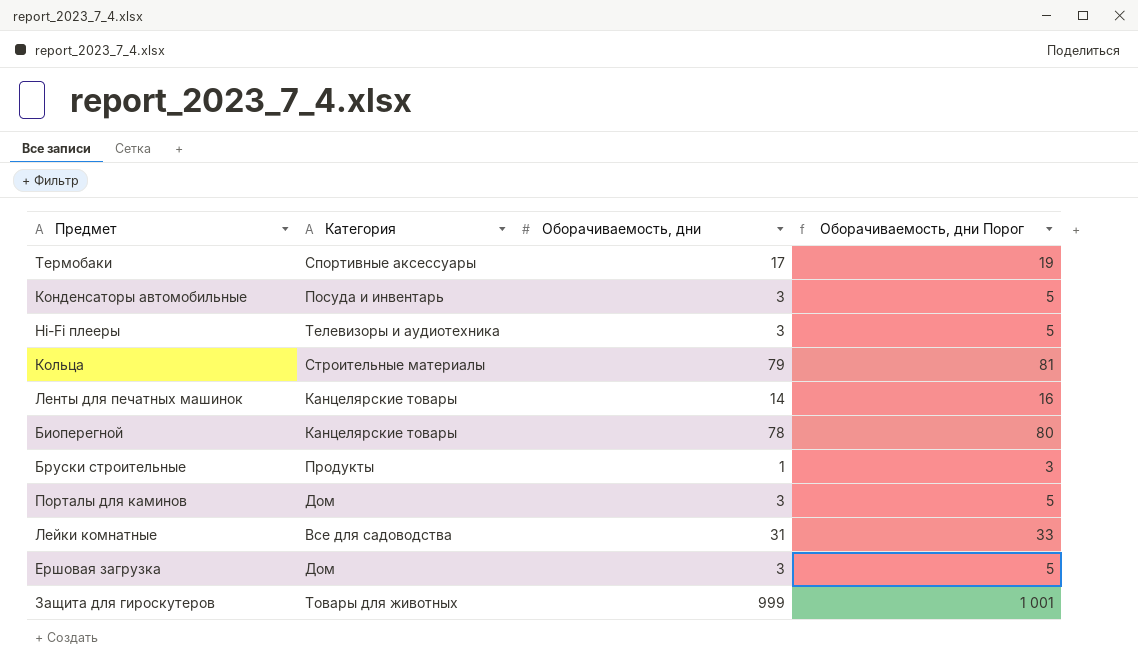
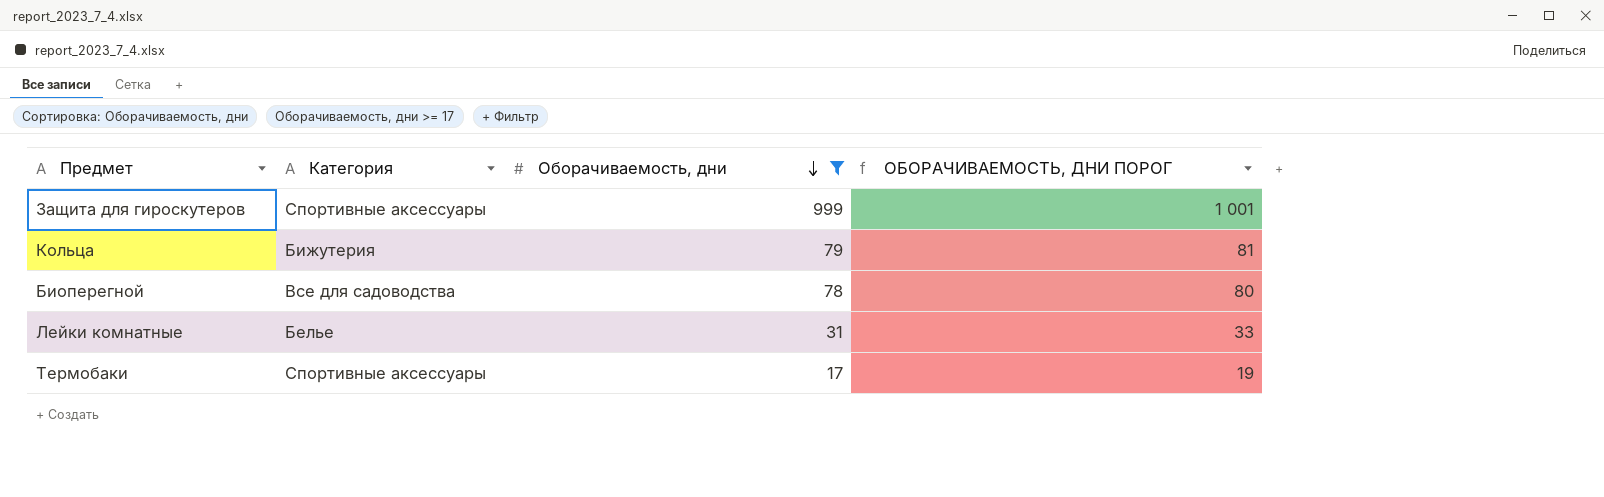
filter: none -> Оборачиваемость, дни >= 17
row order: none -> Оборачиваемость, дни descending
column name: Оборачиваемость, дни Порог -> ОБОРАЧИВАЕМОСТЬ, ДНИ ПОРОГ
Защита для гироскутеров | Категория: Товары для животных -> Спортивные аксессуары
Кольца | Категория: Строительные материалы -> Бижутерия
Биоперегной | Категория: Канцелярские товары -> Все для садоводства
Лейки комнатные | Категория: Все для садоводства -> Белье

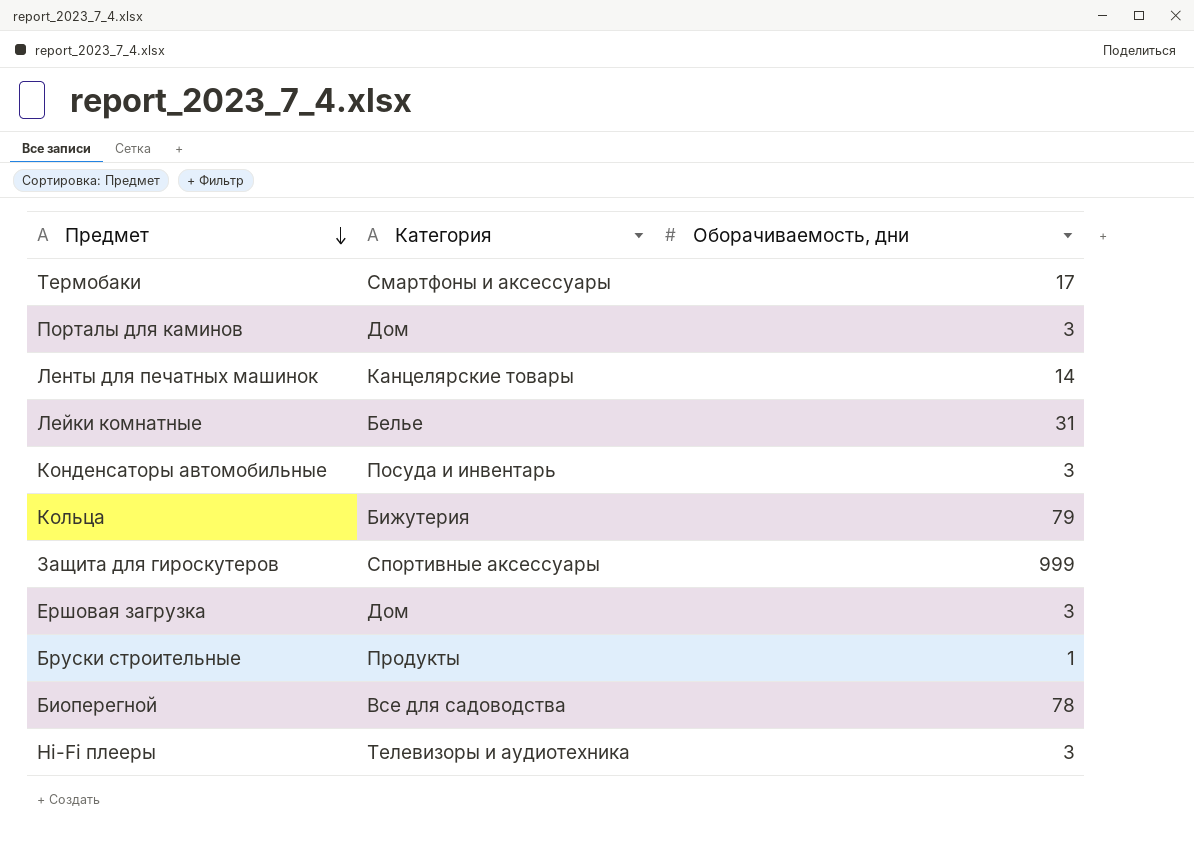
filter: Оборачиваемость, дни >= 17 -> none
row order: Оборачиваемость, дни descending -> Предмет descending
column ОБОРАЧИВАЕМОСТЬ, ДНИ ПОРОГ | formula: [Оборачиваемость, дни] + 2 -> none
Термобаки | Категория: Спортивные аксессуары -> Смартфоны и аксессуары

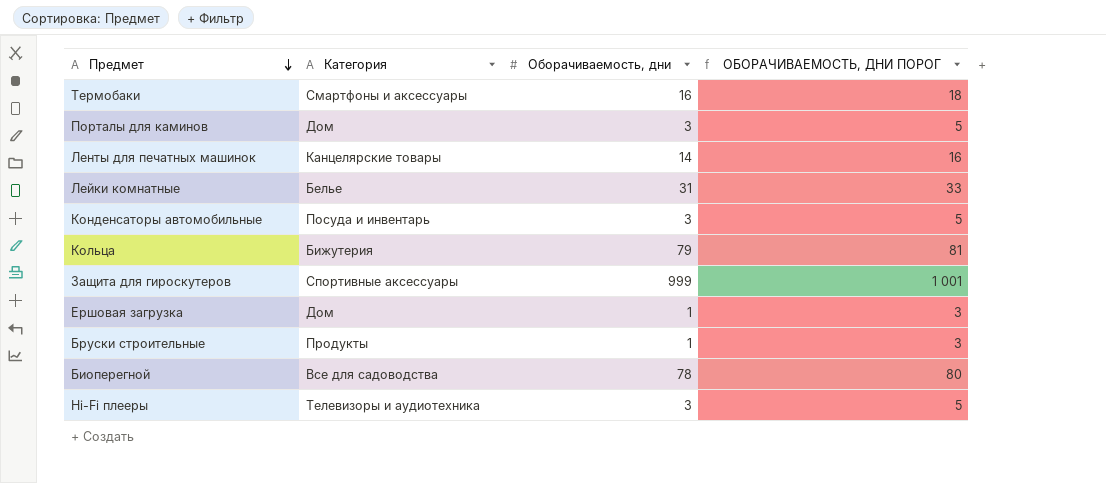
column ОБОРАЧИВАЕМОСТЬ, ДНИ ПОРОГ | formula: none -> [Оборачиваемость, дни] + 2
Термобаки | Оборачиваемость, дни: 17 -> 16
Ершовая загрузка | Оборачиваемость, дни: 3 -> 1

